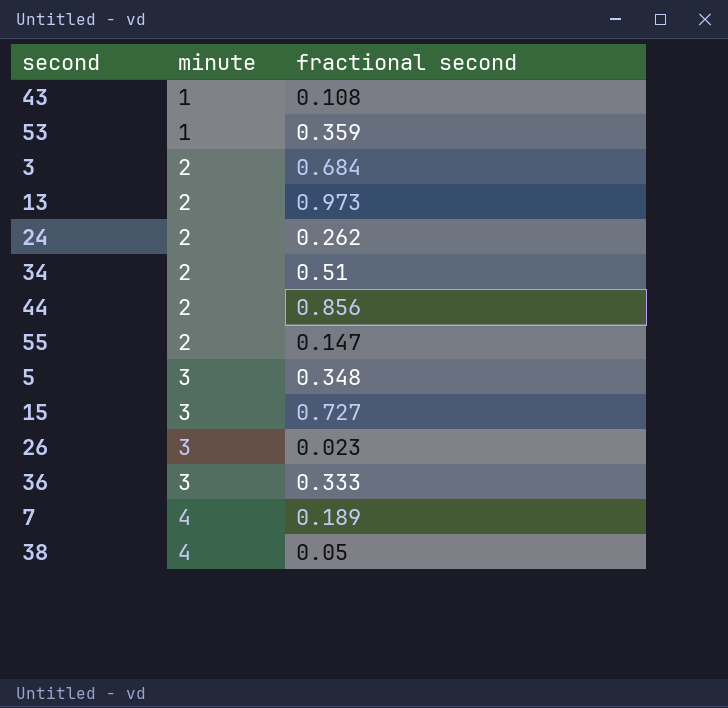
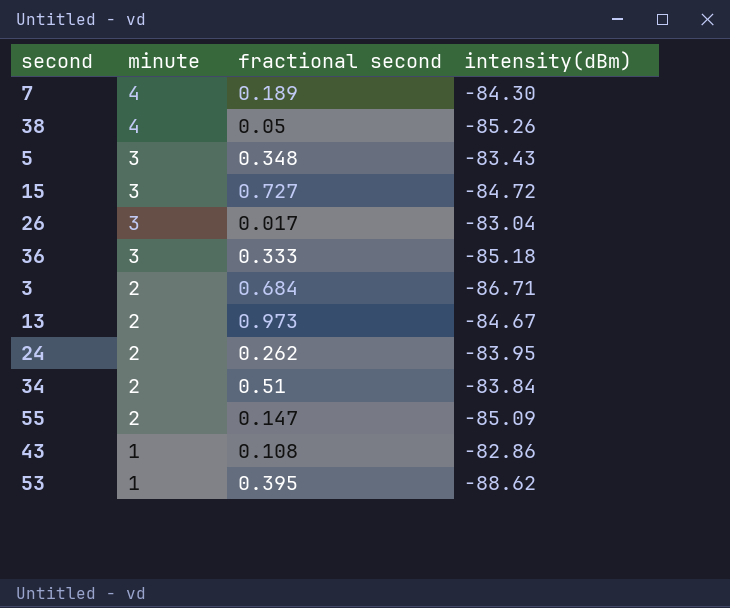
row order: minute ascending -> minute descending
column intensity(dBm) | position: none -> 4
row 44: 2 | 0.856 -> none
26 | fractional second: 0.023 -> 0.017
53 | fractional second: 0.359 -> 0.395

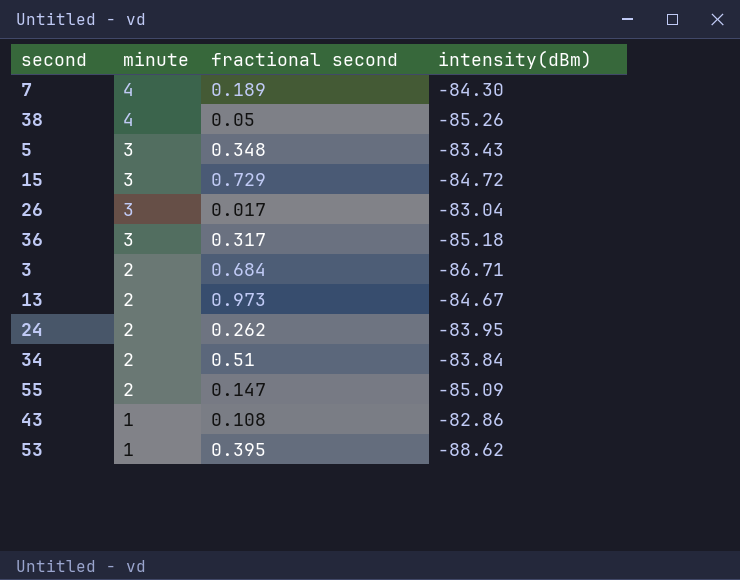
15 | fractional second: 0.727 -> 0.729
36 | fractional second: 0.333 -> 0.317

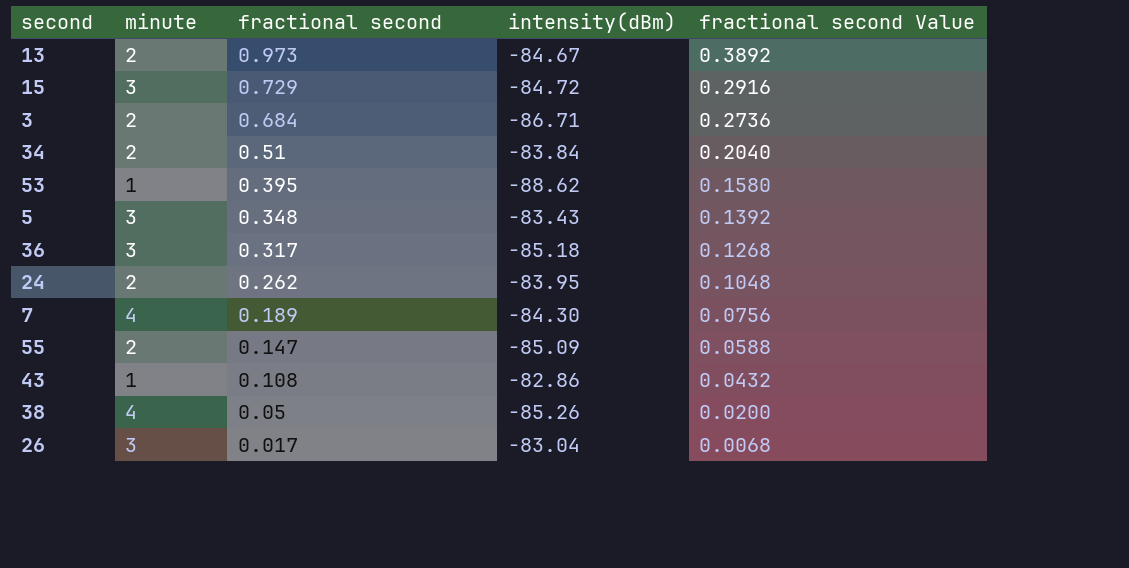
row order: minute descending -> fractional second descending
column fractional second Value | formula: none -> [fractional second] * 0.4

